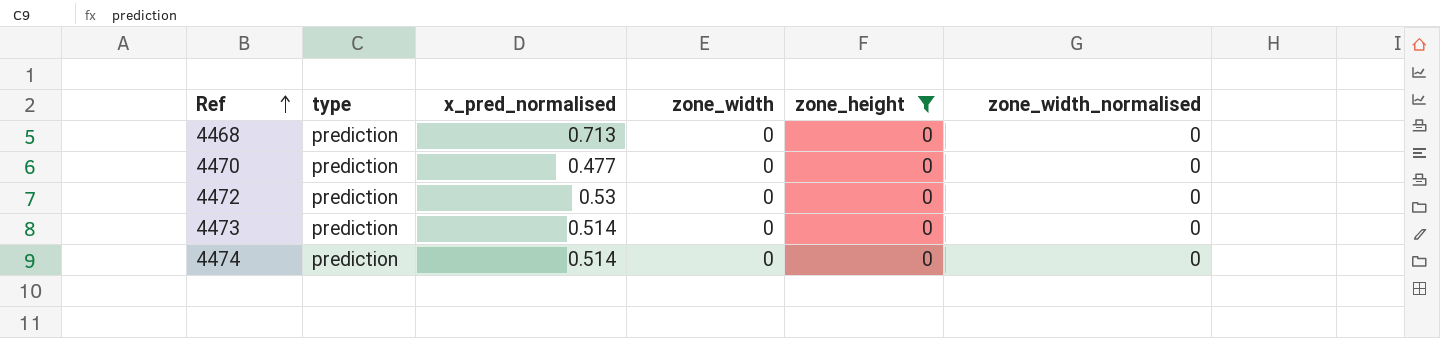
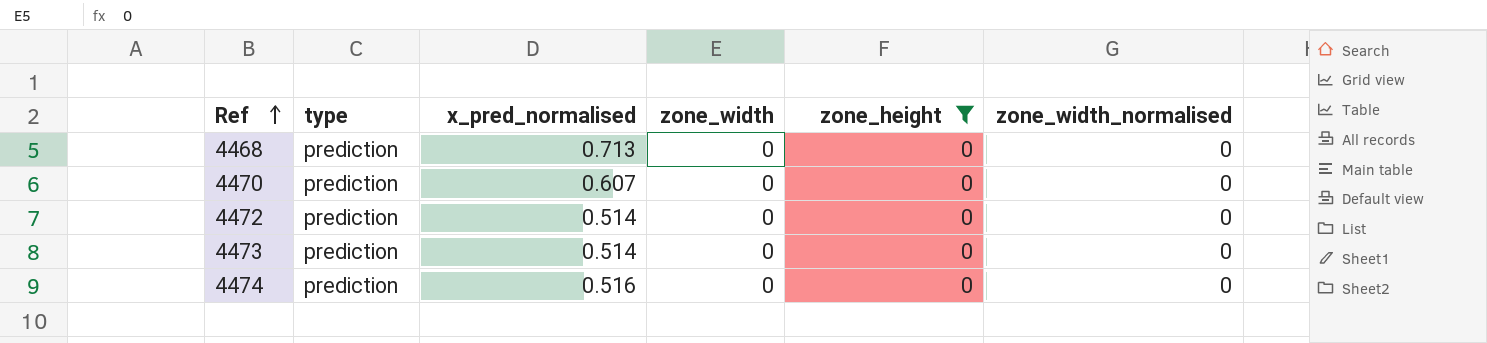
4470 | x_pred_normalised: 0.477 -> 0.607
4472 | x_pred_normalised: 0.53 -> 0.514
4474 | x_pred_normalised: 0.514 -> 0.516

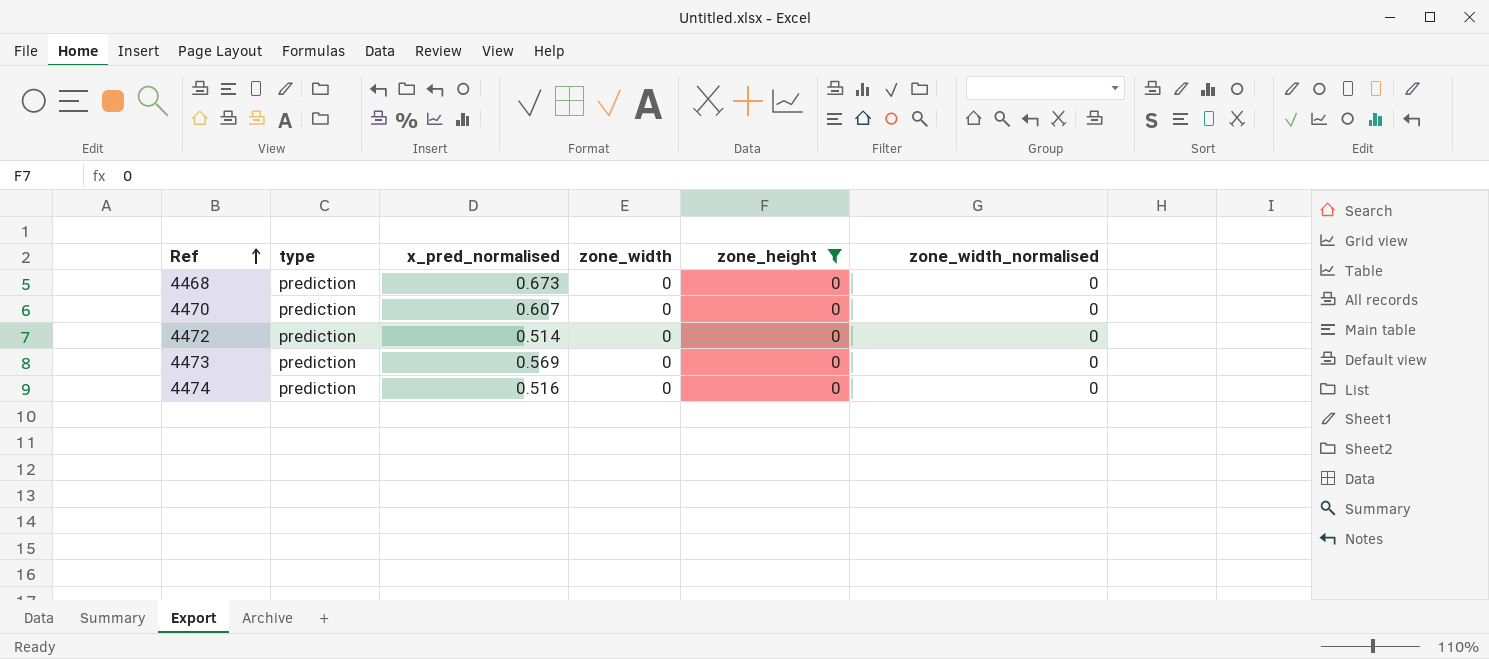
4468 | x_pred_normalised: 0.713 -> 0.673
4473 | x_pred_normalised: 0.514 -> 0.569

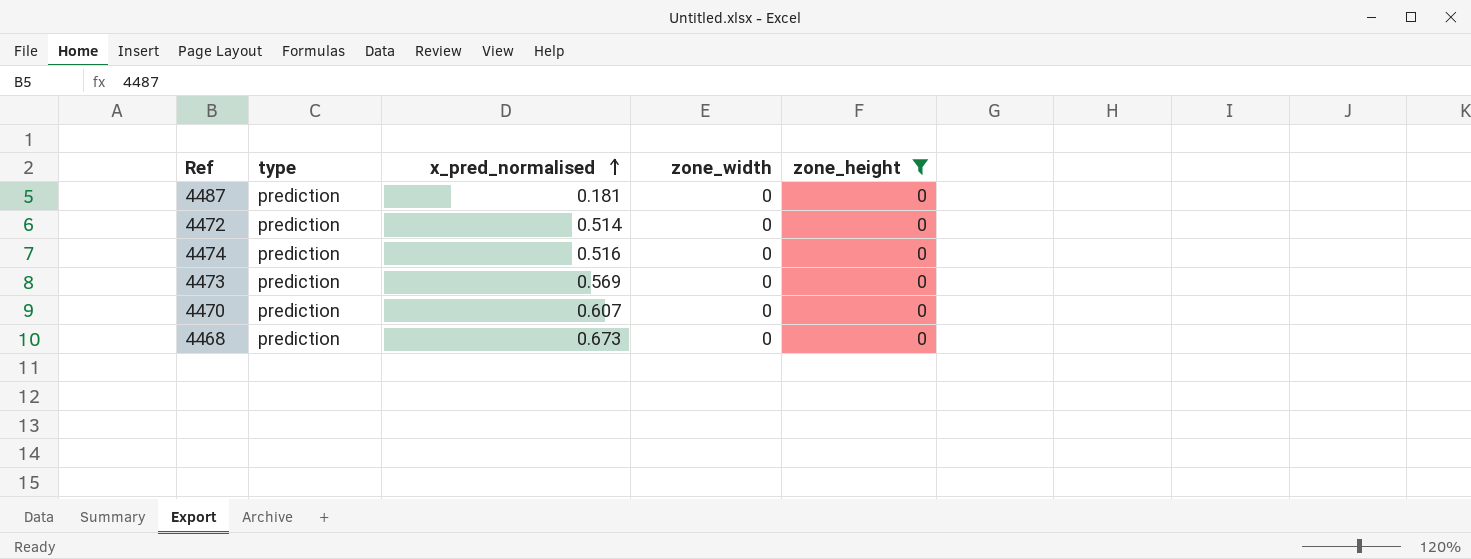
row order: Ref ascending -> x_pred_normalised ascending
column zone_width_normalised | position: 6 -> none
row 4487: none -> prediction | 0.181 | 0 | 0

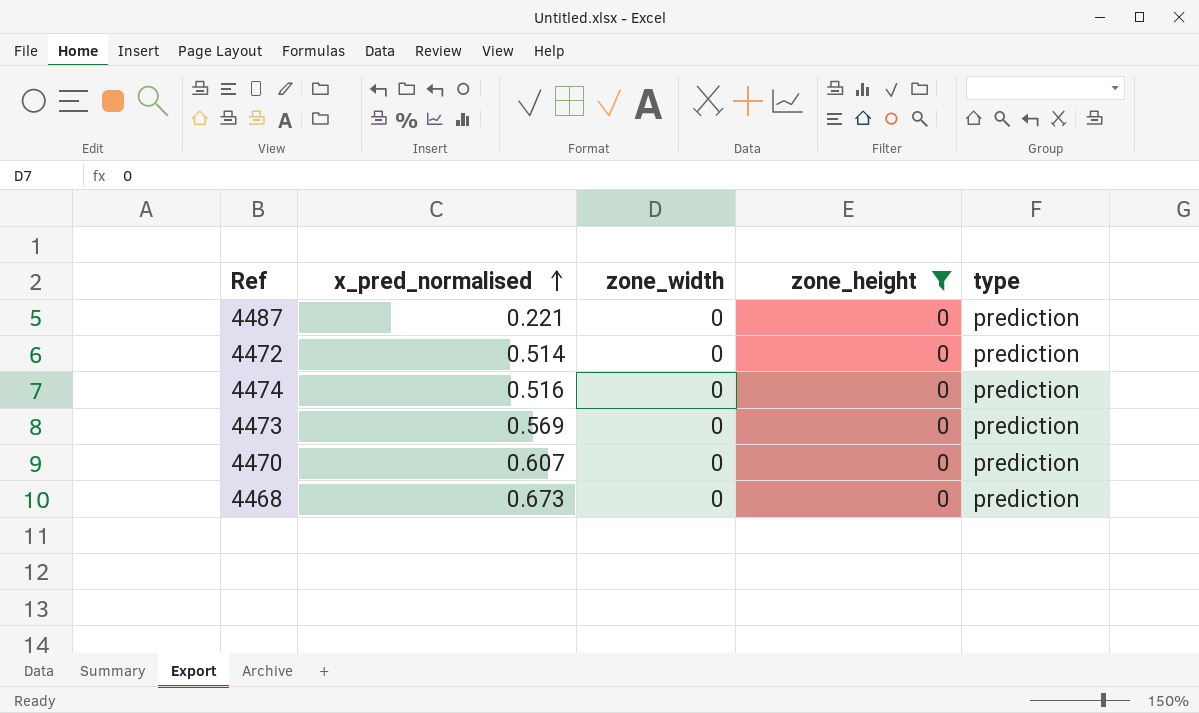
column type | position: 2 -> 5
4487 | x_pred_normalised: 0.181 -> 0.221

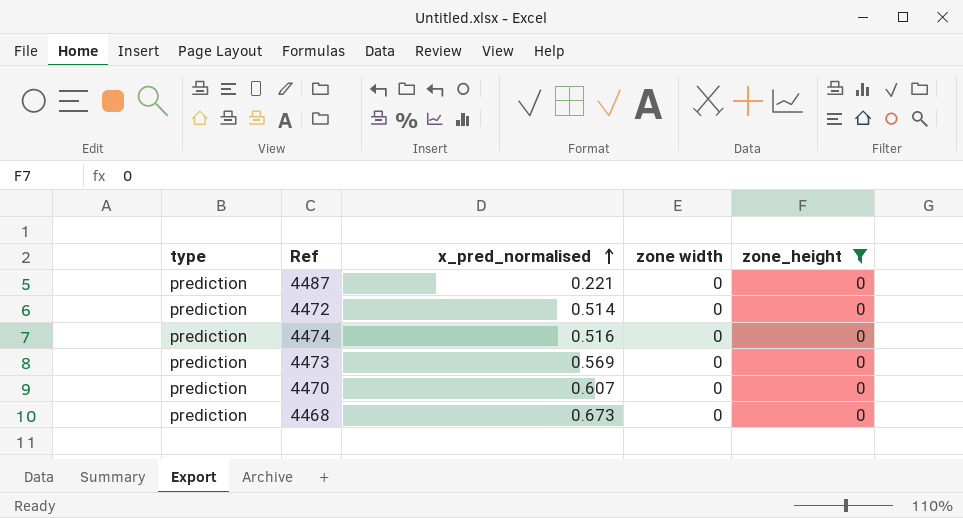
column type | position: 5 -> 1
column name: zone_width -> zone width

